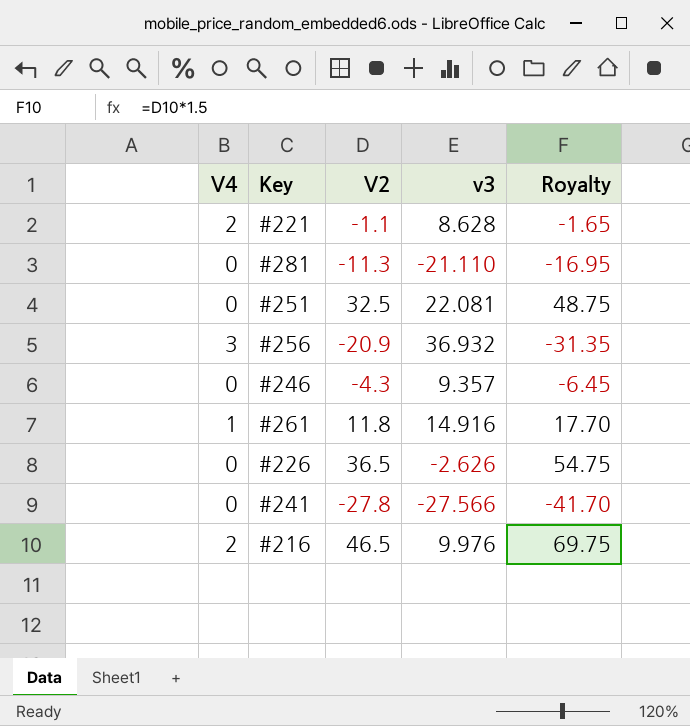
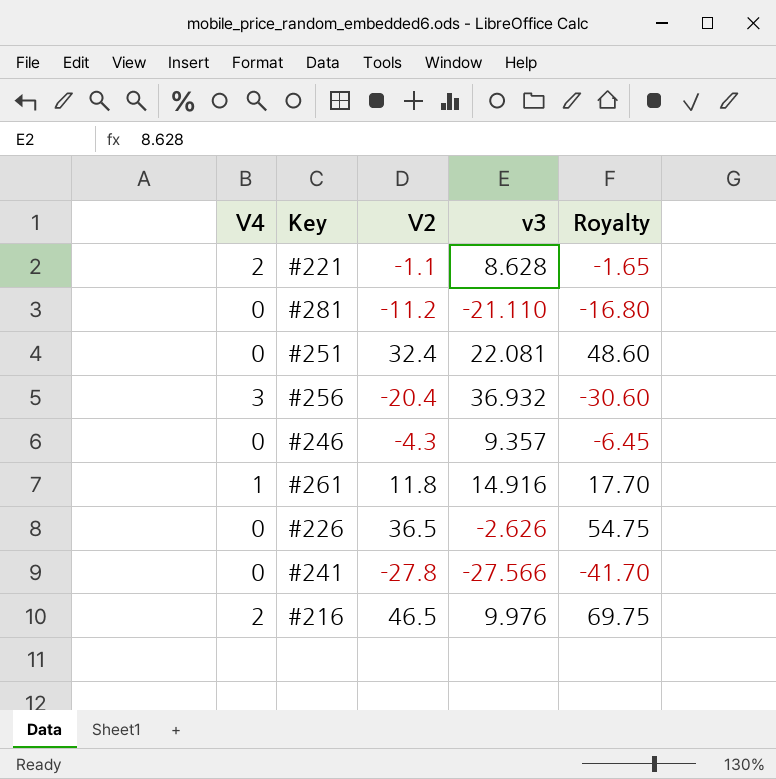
#281 | V2: -11.3 -> -11.2
#281 | Royalty: -16.95 -> -16.80
#251 | V2: 32.5 -> 32.4
#251 | Royalty: 48.75 -> 48.60
#256 | V2: -20.9 -> -20.4
#256 | Royalty: -31.35 -> -30.60

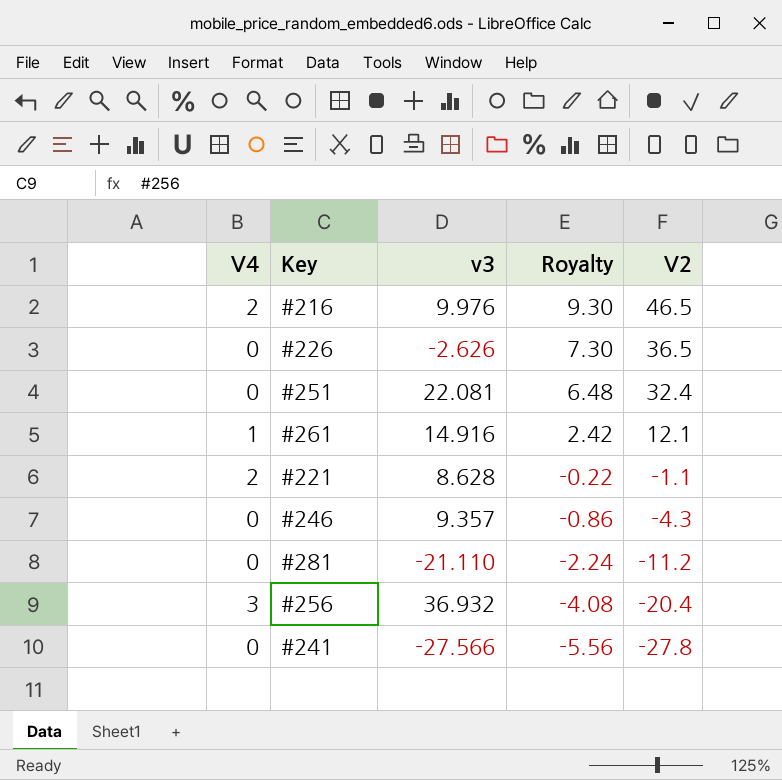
row order: none -> Royalty descending
column Royalty | formula: [V2] * 1.5 -> [V2] * 0.2
column V2 | position: 3 -> 5
#261 | V2: 11.8 -> 12.1

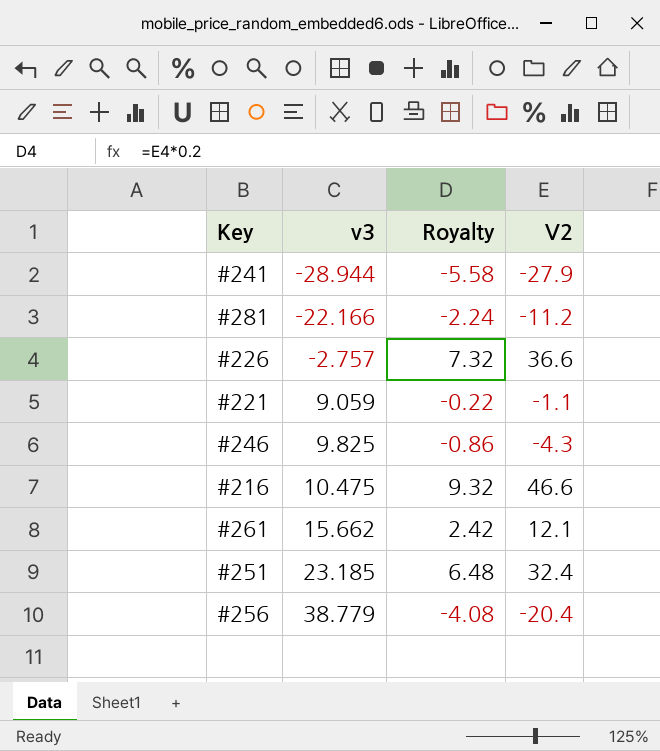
row order: Royalty descending -> v3 ascending
column V4 | position: 1 -> none
#241 | v3: -27.566 -> -28.944
#241 | Royalty: -5.56 -> -5.58
#241 | V2: -27.8 -> -27.9
#281 | v3: -21.110 -> -22.166
#226 | v3: -2.626 -> -2.757
#226 | Royalty: 7.30 -> 7.32
#226 | V2: 36.5 -> 36.6
#221 | v3: 8.628 -> 9.059
#246 | v3: 9.357 -> 9.825
#216 | v3: 9.976 -> 10.475
#216 | Royalty: 9.30 -> 9.32
#216 | V2: 46.5 -> 46.6
#261 | v3: 14.916 -> 15.662
#251 | v3: 22.081 -> 23.185
#256 | v3: 36.932 -> 38.779

